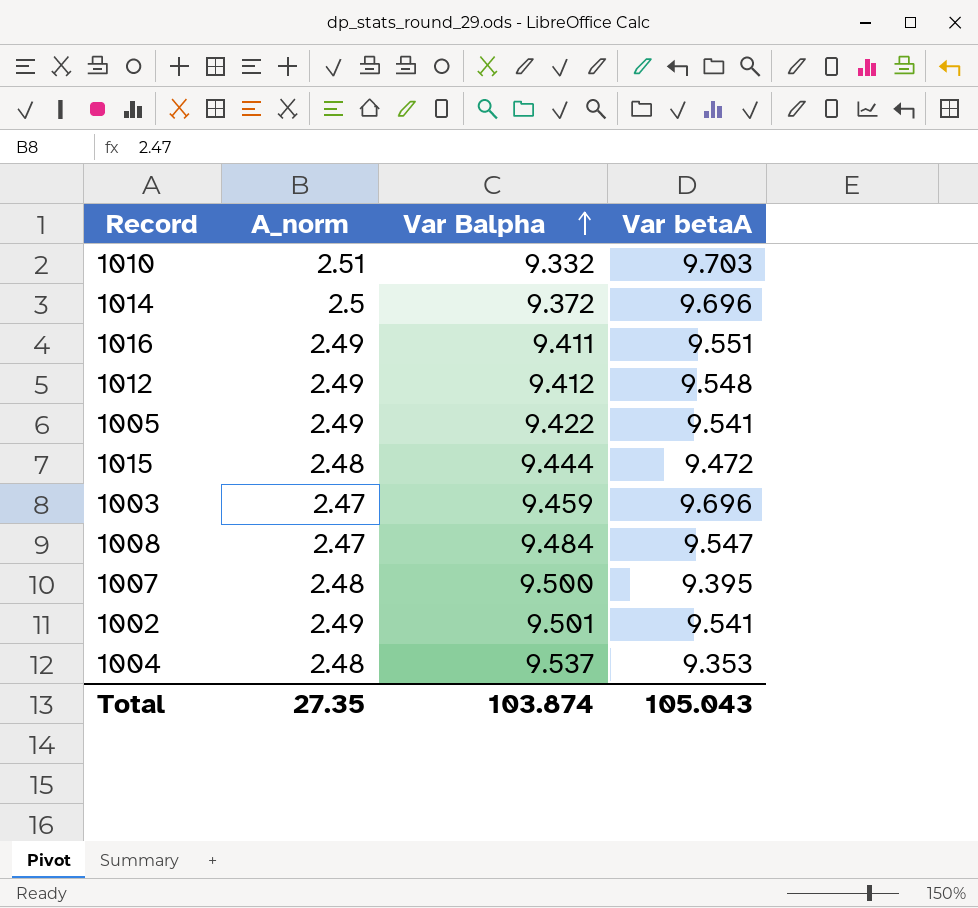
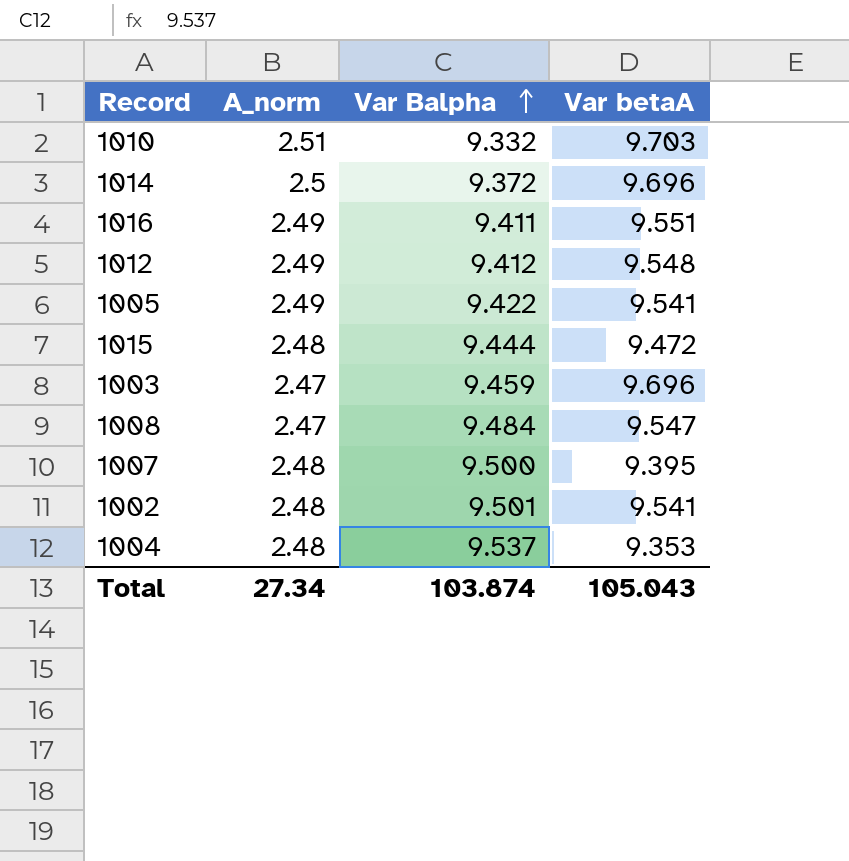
1002 | A_norm: 2.49 -> 2.48
Total | A_norm: 27.35 -> 27.34

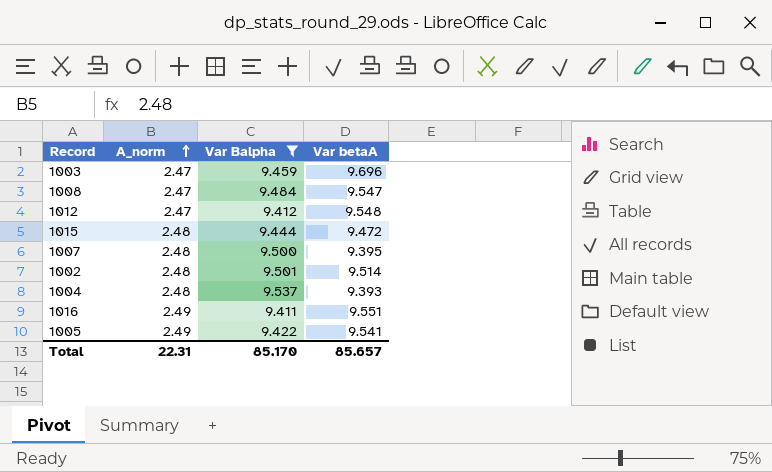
filter: none -> Var Balpha >= 9.411
row order: Var Balpha ascending -> A_norm ascending
1012 | A_norm: 2.49 -> 2.47
1002 | Var betaA: 9.541 -> 9.514
1004 | Var betaA: 9.353 -> 9.393
Total | A_norm: 27.34 -> 22.31
Total | Var Balpha: 103.874 -> 85.170
Total | Var betaA: 105.043 -> 85.657

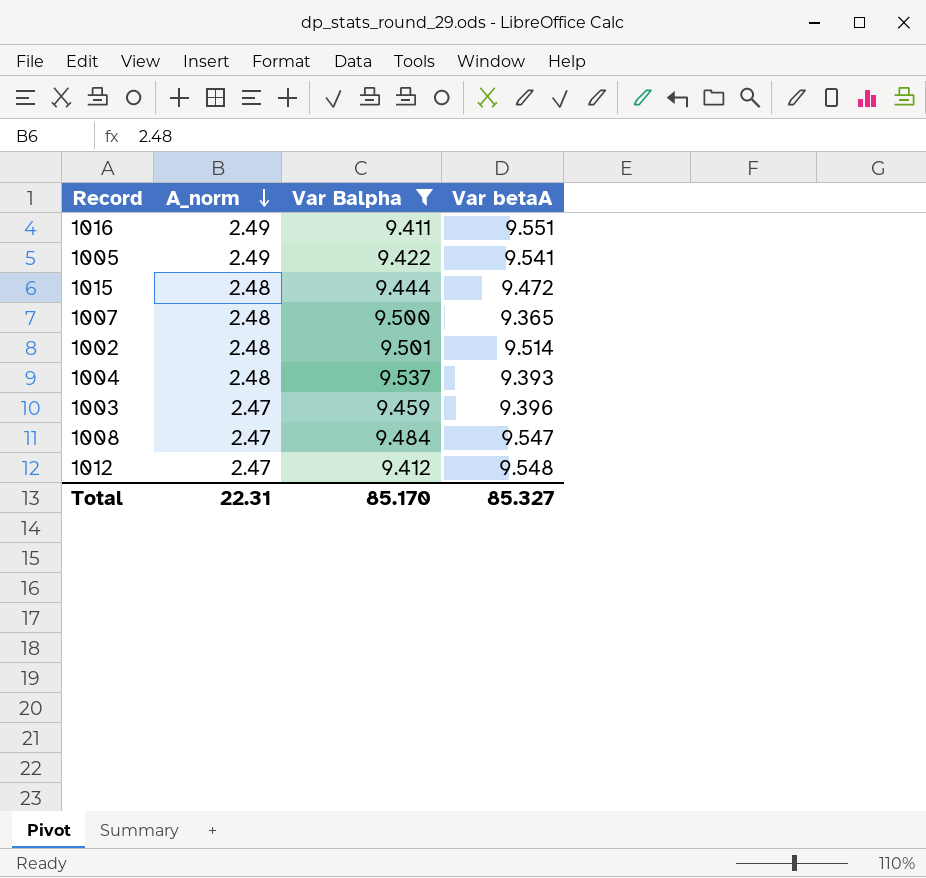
row order: A_norm ascending -> A_norm descending
1007 | Var betaA: 9.395 -> 9.365
1003 | Var betaA: 9.696 -> 9.396
Total | Var betaA: 85.657 -> 85.327

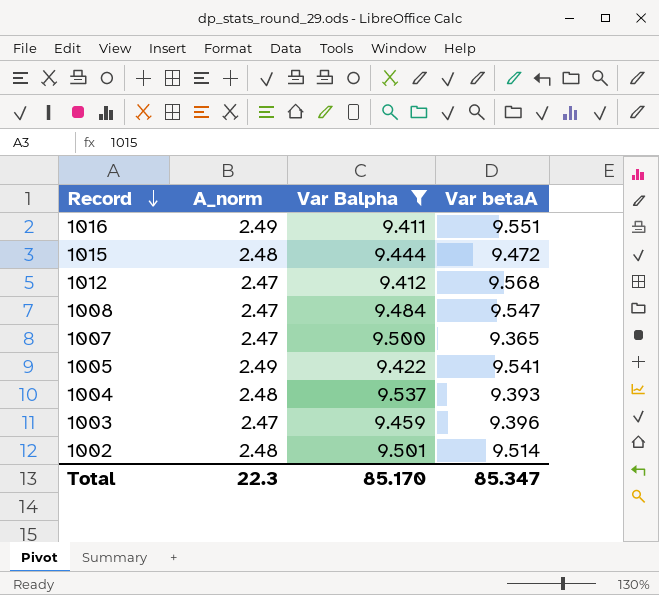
row order: A_norm descending -> Record descending
1012 | Var betaA: 9.548 -> 9.568
1007 | A_norm: 2.48 -> 2.47
Total | A_norm: 22.31 -> 22.3
Total | Var betaA: 85.327 -> 85.347

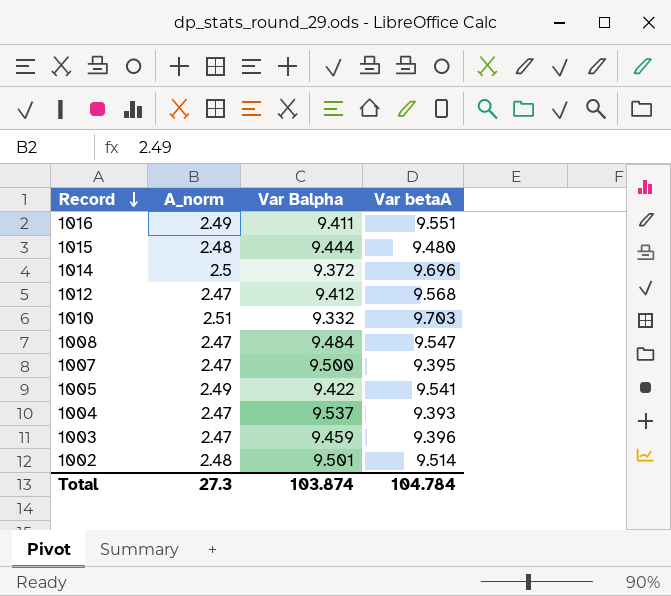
filter: Var Balpha >= 9.411 -> none
1015 | Var betaA: 9.472 -> 9.480
1007 | Var betaA: 9.365 -> 9.395
1004 | A_norm: 2.48 -> 2.47
Total | A_norm: 22.3 -> 27.3
Total | Var Balpha: 85.170 -> 103.874
Total | Var betaA: 85.347 -> 104.784

